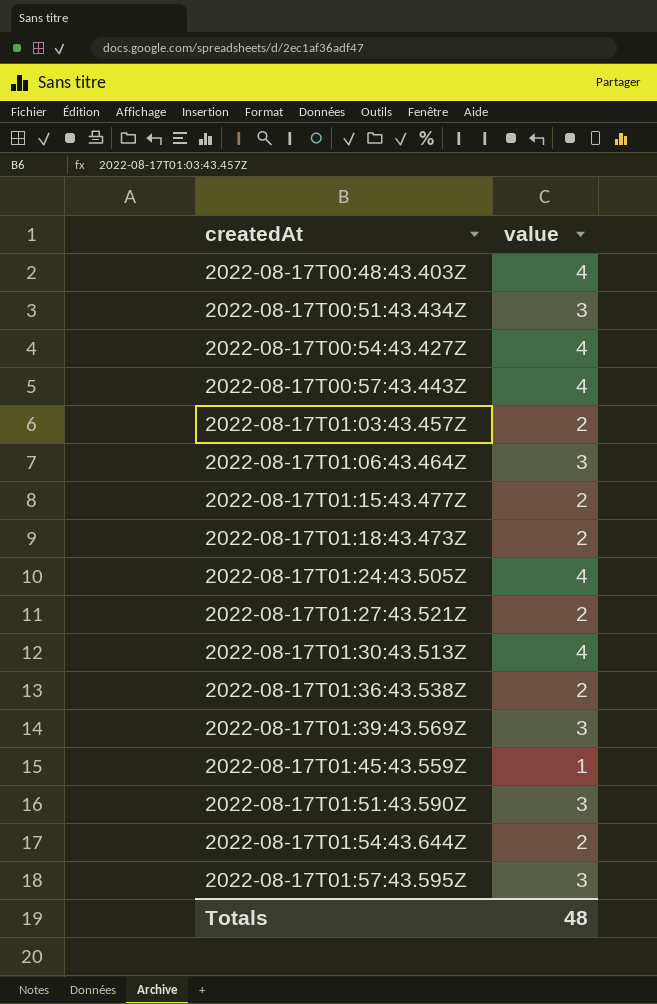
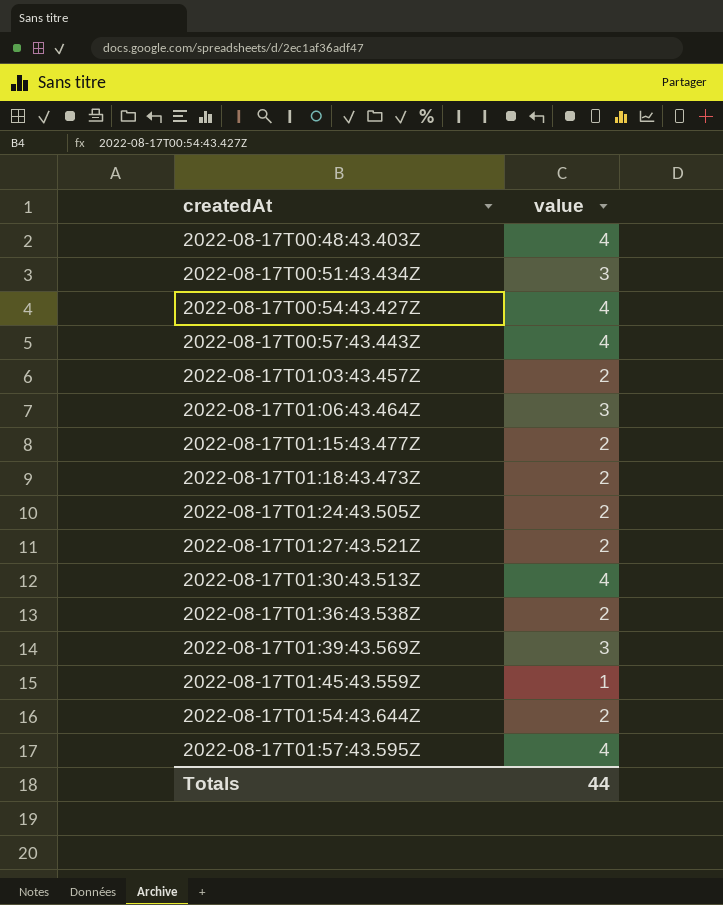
row 2022-08-17T01:51:43.590Z: 3 -> none
2022-08-17T01:24:43.505Z | value: 4 -> 2
2022-08-17T01:57:43.595Z | value: 3 -> 4
Totals | value: 48 -> 44

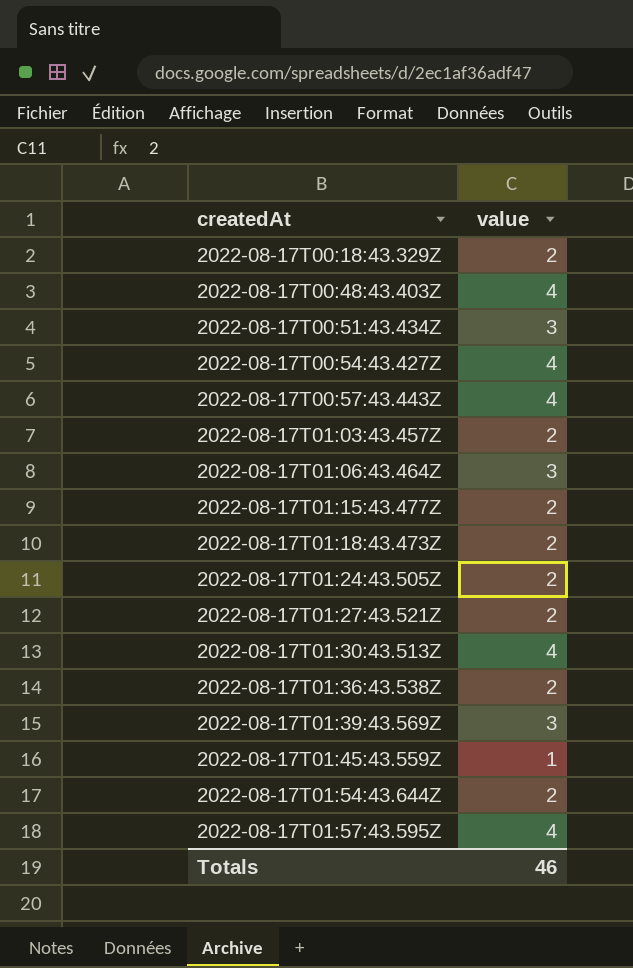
row 2022-08-17T00:18:43.329Z: none -> 2
Totals | value: 44 -> 46

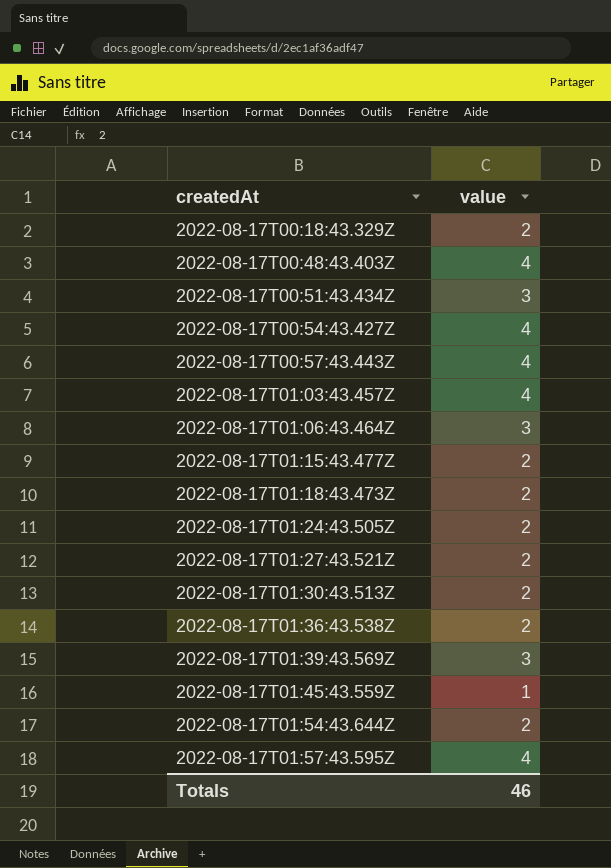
2022-08-17T01:03:43.457Z | value: 2 -> 4
2022-08-17T01:30:43.513Z | value: 4 -> 2

